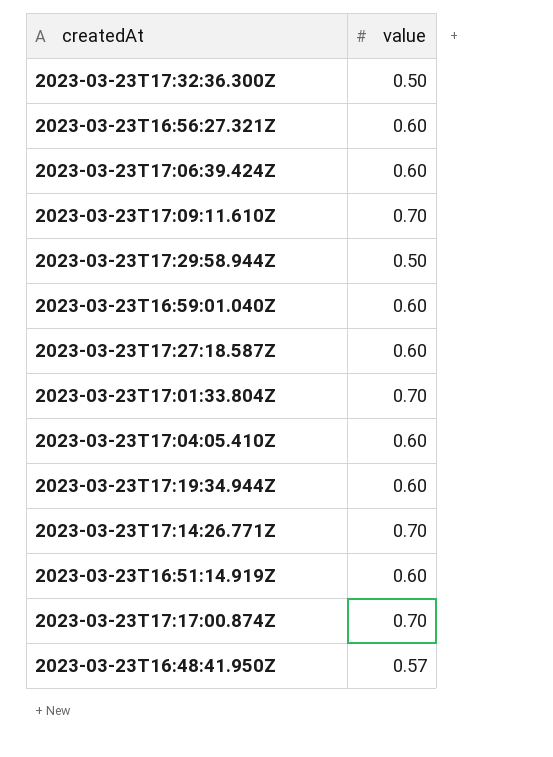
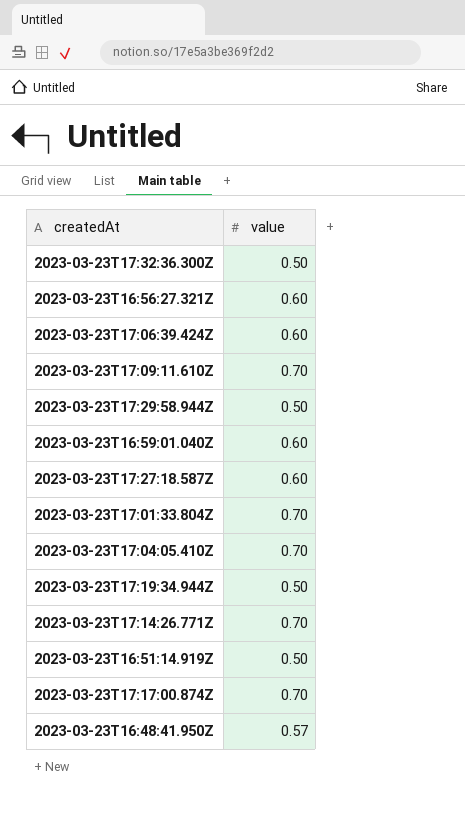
2023-03-23T17:04:05.410Z | value: 0.60 -> 0.70
2023-03-23T17:19:34.944Z | value: 0.60 -> 0.50
2023-03-23T16:51:14.919Z | value: 0.60 -> 0.50

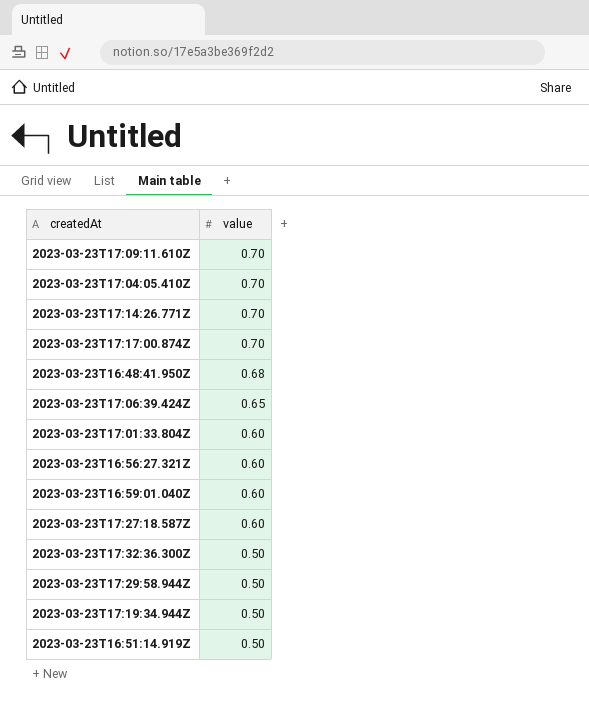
row order: none -> value descending
2023-03-23T16:48:41.950Z | value: 0.57 -> 0.68
2023-03-23T17:06:39.424Z | value: 0.60 -> 0.65
2023-03-23T17:01:33.804Z | value: 0.70 -> 0.60

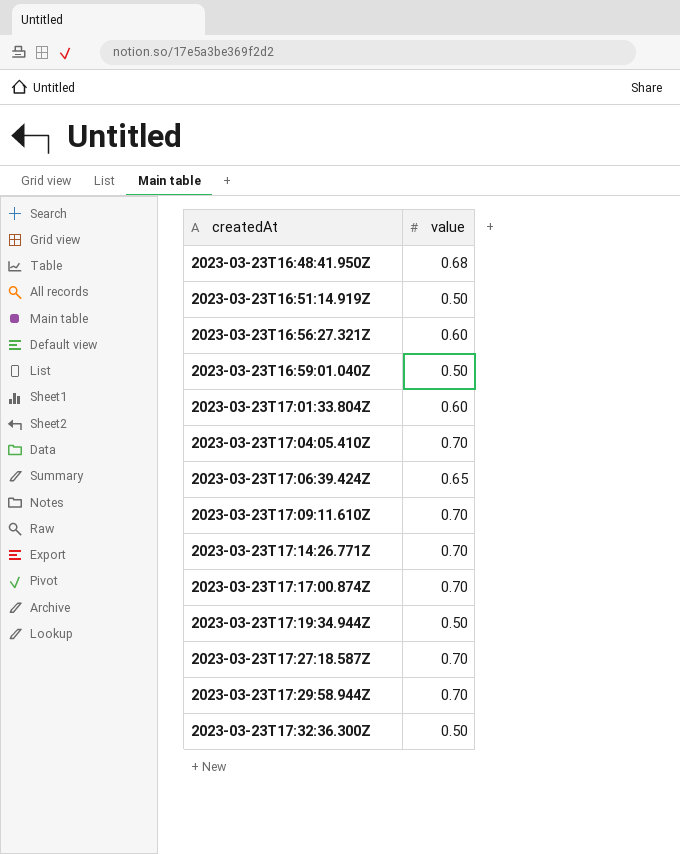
row order: value descending -> createdAt ascending
2023-03-23T16:59:01.040Z | value: 0.60 -> 0.50
2023-03-23T17:27:18.587Z | value: 0.60 -> 0.70
2023-03-23T17:29:58.944Z | value: 0.50 -> 0.70

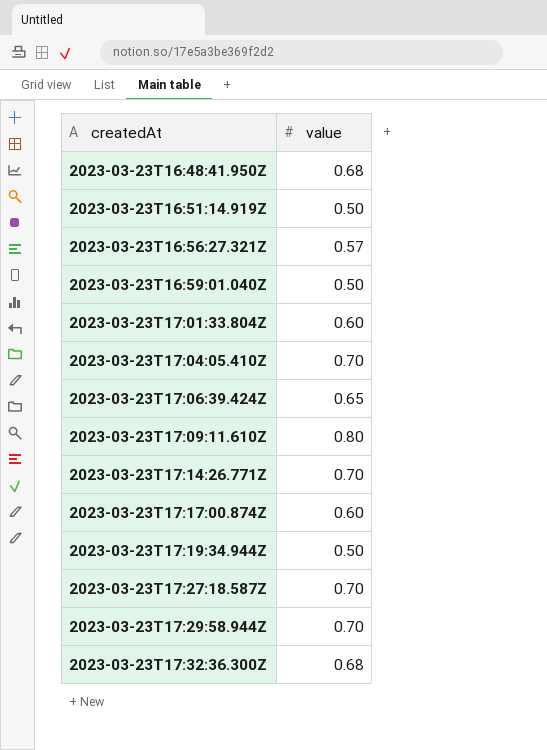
2023-03-23T16:56:27.321Z | value: 0.60 -> 0.57
2023-03-23T17:09:11.610Z | value: 0.70 -> 0.80
2023-03-23T17:17:00.874Z | value: 0.70 -> 0.60
2023-03-23T17:32:36.300Z | value: 0.50 -> 0.68

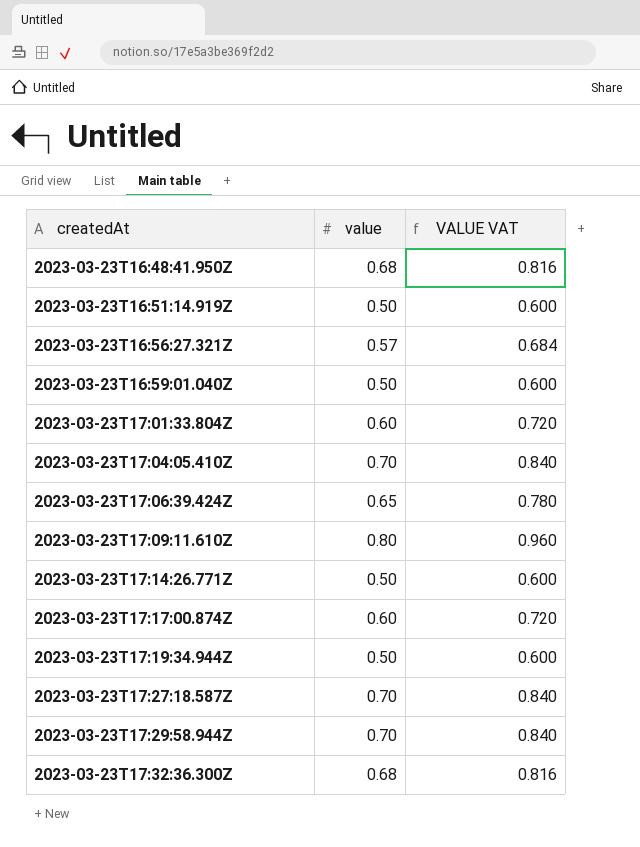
column VALUE VAT | formula: none -> [value] * 1.2
2023-03-23T17:14:26.771Z | value: 0.70 -> 0.50

